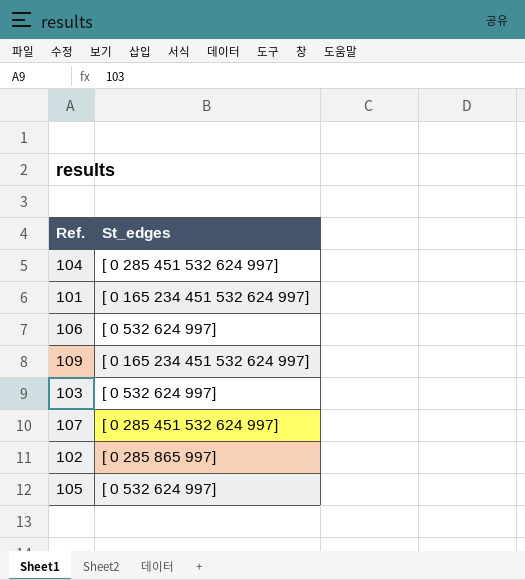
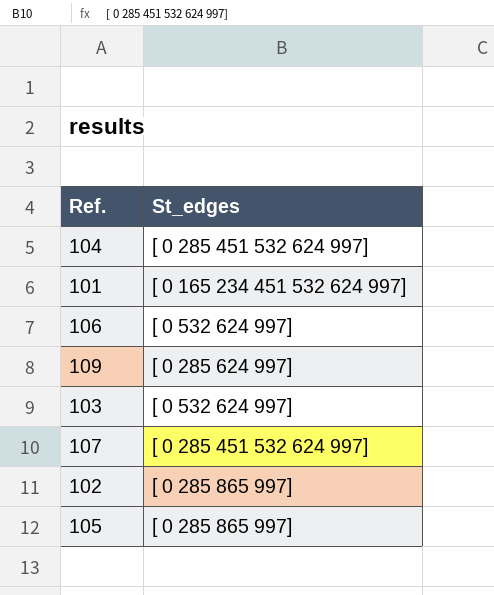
109 | St_edges: [ 0 165 234 451 532 624 997] -> [ 0 285 624 997]
105 | St_edges: [ 0 532 624 997] -> [ 0 285 865 997]

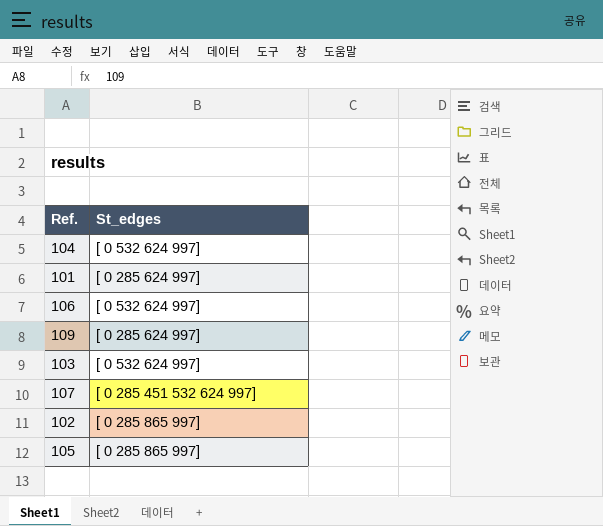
104 | St_edges: [ 0 285 451 532 624 997] -> [ 0 532 624 997]
101 | St_edges: [ 0 165 234 451 532 624 997] -> [ 0 285 624 997]

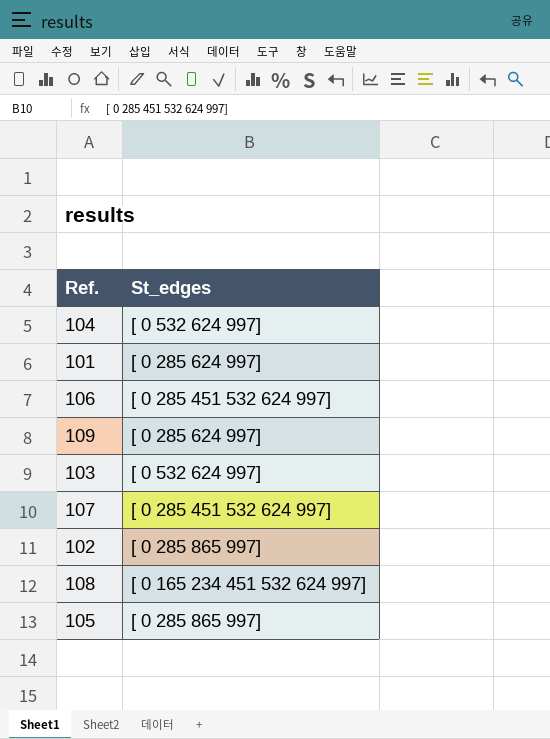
106 | St_edges: [ 0 532 624 997] -> [ 0 285 451 532 624 997]
row 108: none -> [ 0 165 234 451 532 624 997]

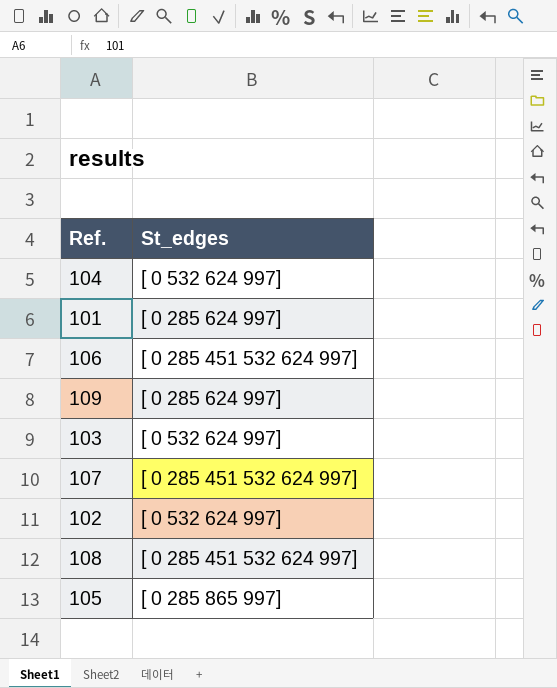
102 | St_edges: [ 0 285 865 997] -> [ 0 532 624 997]
108 | St_edges: [ 0 165 234 451 532 624 997] -> [ 0 285 451 532 624 997]

